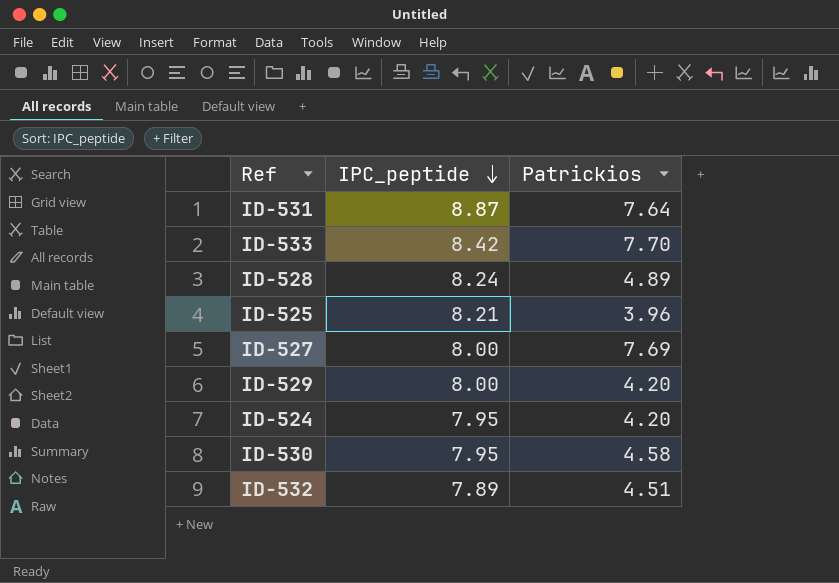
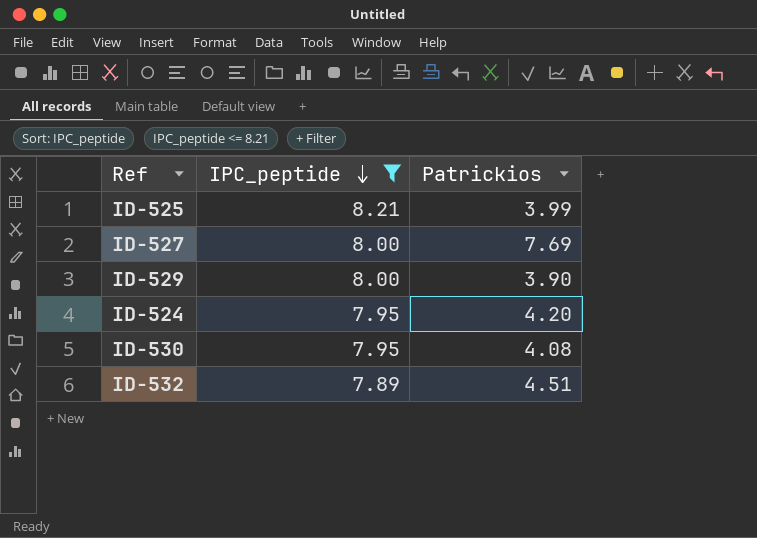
filter: none -> IPC_peptide <= 8.21
ID-525 | Patrickios: 3.96 -> 3.99
ID-529 | Patrickios: 4.20 -> 3.90
ID-530 | Patrickios: 4.58 -> 4.08

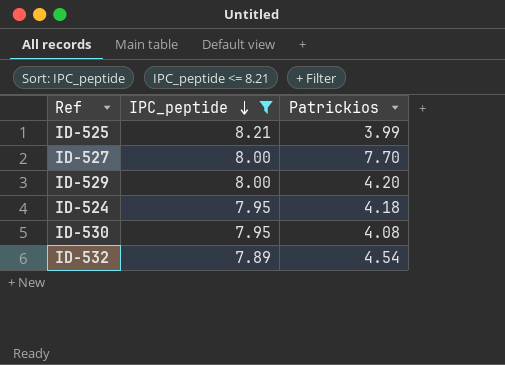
ID-527 | Patrickios: 7.69 -> 7.70
ID-529 | Patrickios: 3.90 -> 4.20
ID-524 | Patrickios: 4.20 -> 4.18
ID-532 | Patrickios: 4.51 -> 4.54

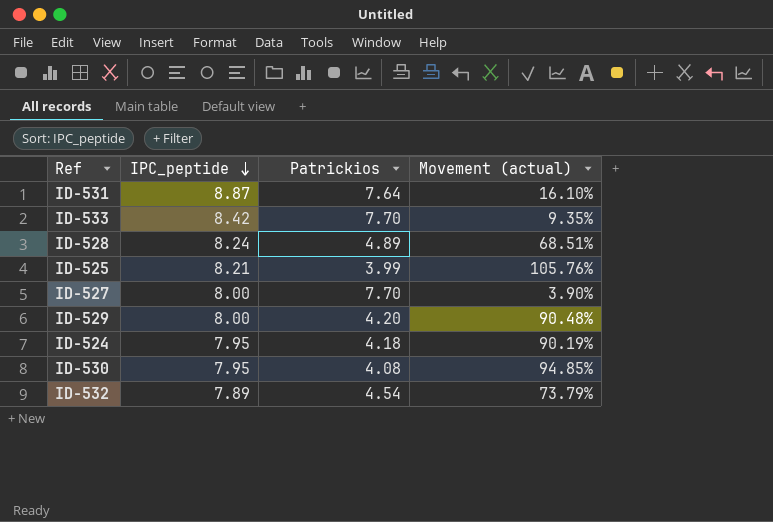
filter: IPC_peptide <= 8.21 -> none
column Movement (actual) | formula: none -> ([IPC_peptide] - [Patrickios]) / [Patrickios]

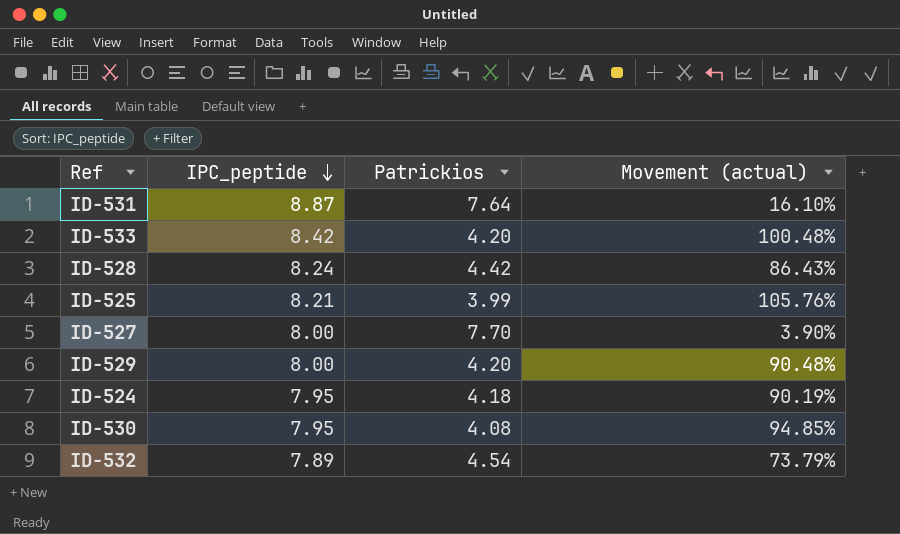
ID-533 | Patrickios: 7.70 -> 4.20
ID-533 | Movement (actual): 9.35% -> 100.48%
ID-528 | Patrickios: 4.89 -> 4.42
ID-528 | Movement (actual): 68.51% -> 86.43%

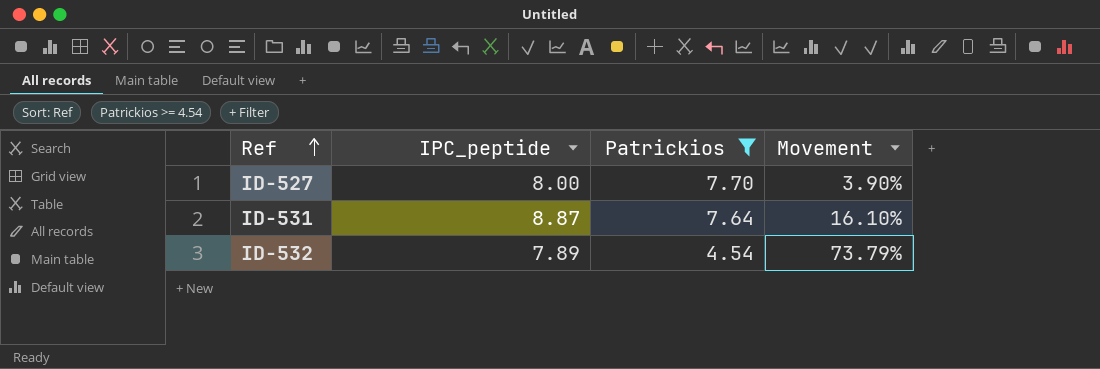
filter: none -> Patrickios >= 4.54
row order: IPC_peptide descending -> Ref ascending
column name: Movement (actual) -> Movement

